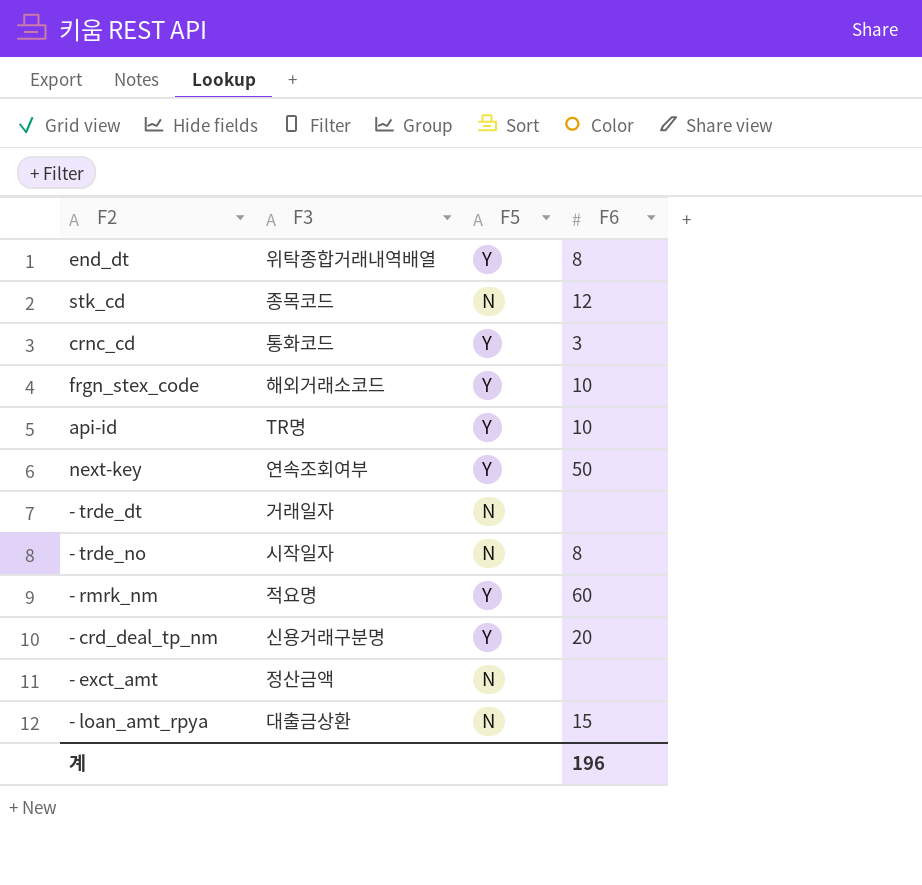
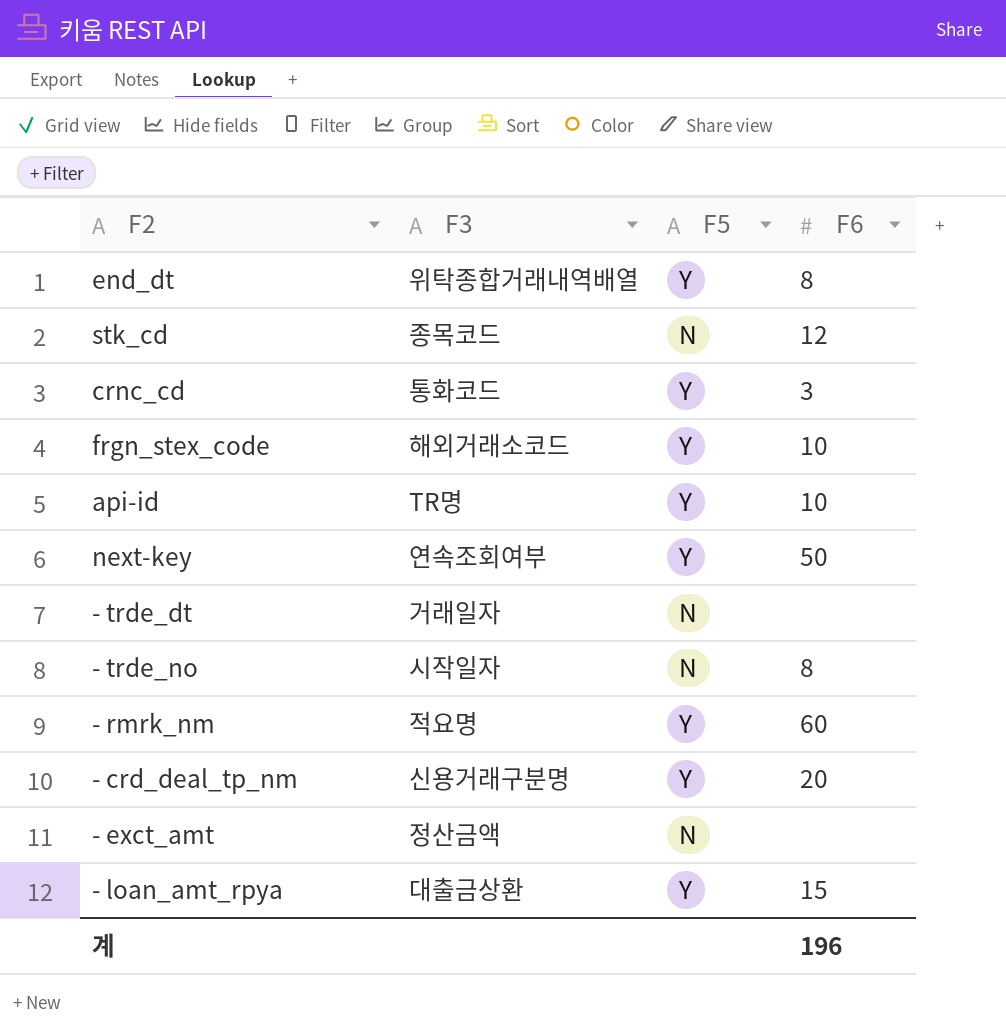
- loan_amt_rpya | F5: N -> Y

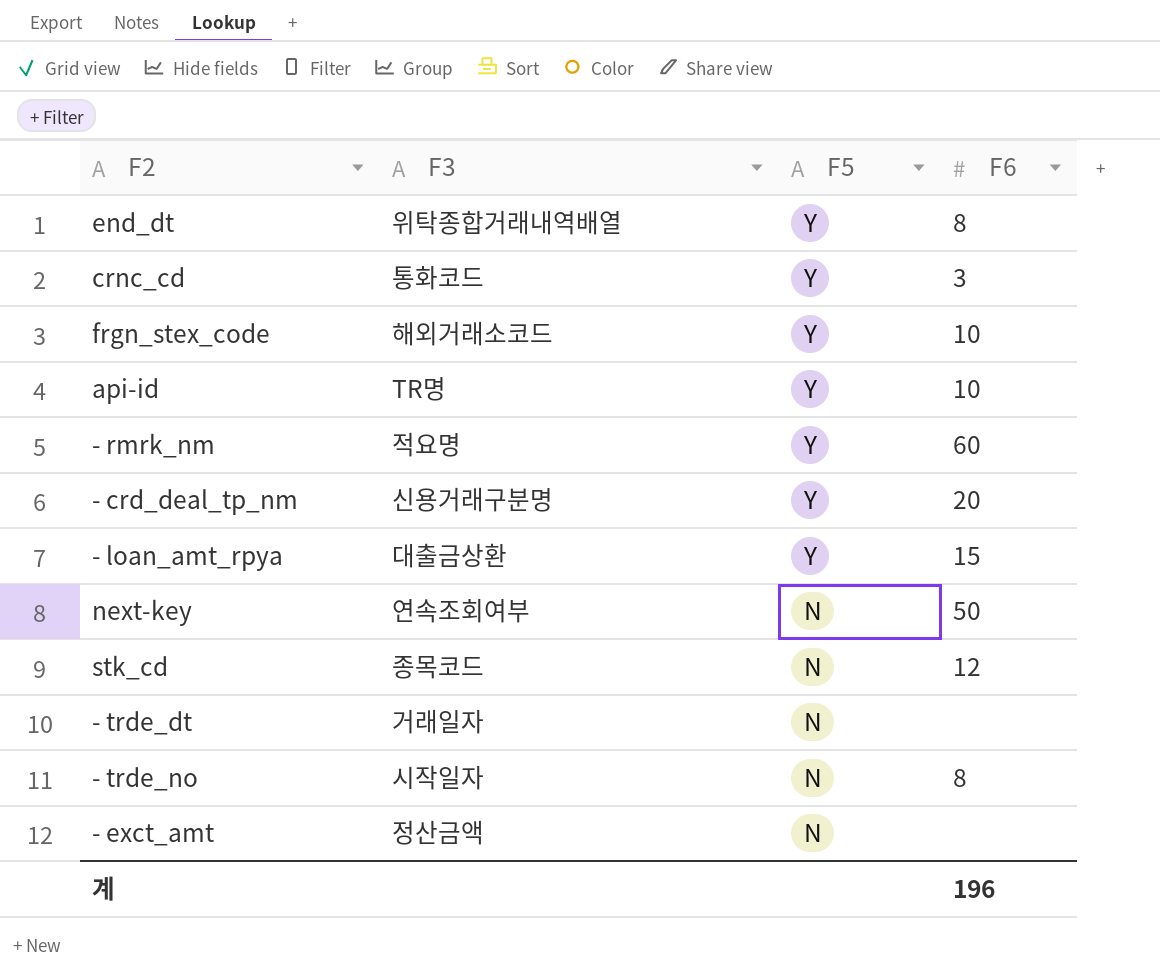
row order: none -> F5 descending
next-key | F5: Y -> N

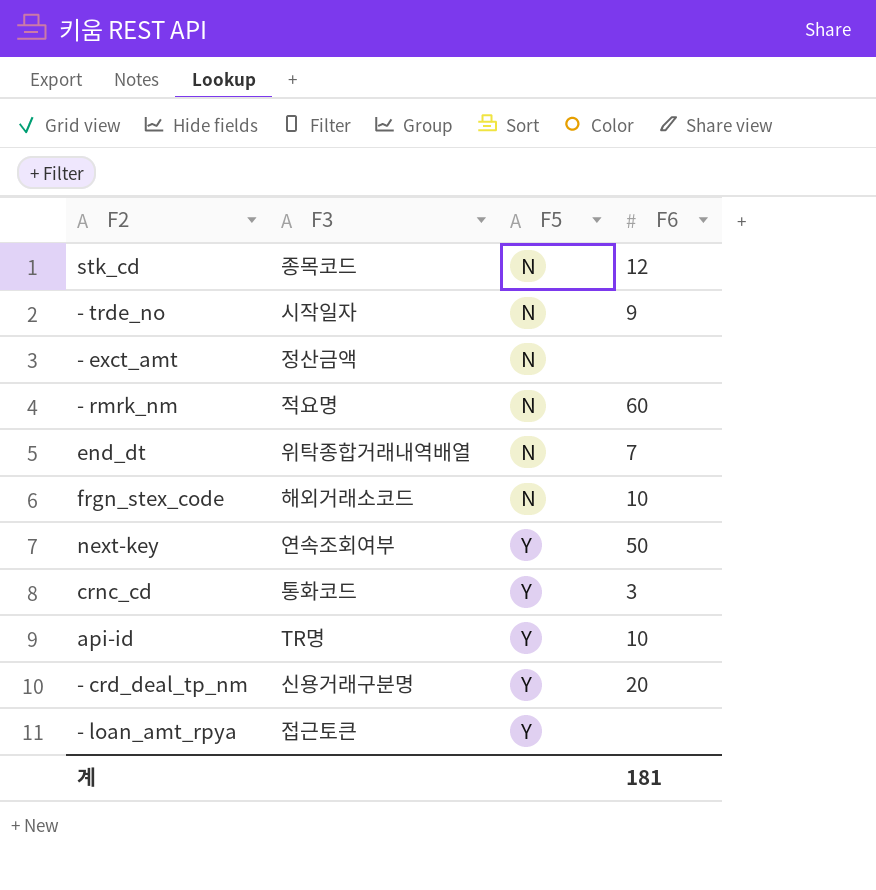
row order: F5 descending -> F5 ascending
row - trde_dt: 거래일자 | N | none -> none
- trde_no | F6: 8 -> 9
- rmrk_nm | F5: Y -> N
end_dt | F5: Y -> N
end_dt | F6: 8 -> 7
frgn_stex_code | F5: Y -> N
next-key | F5: N -> Y
- loan_amt_rpya | F3: 대출금상환 -> 접근토큰
- loan_amt_rpya | F6: 15 -> none
계 | F6: 196 -> 181

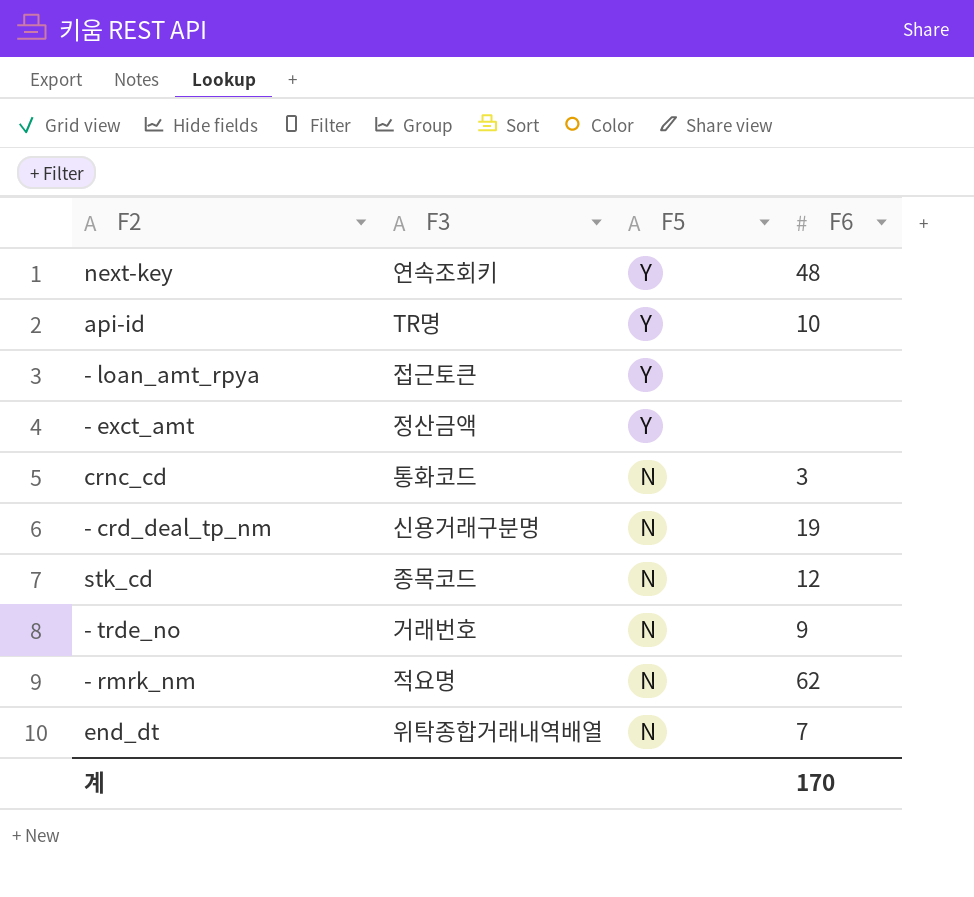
row order: F5 ascending -> F5 descending
row frgn_stex_code: 해외거래소코드 | N | 10 -> none
next-key | F3: 연속조회여부 -> 연속조회키
next-key | F6: 50 -> 48
- exct_amt | F5: N -> Y
crnc_cd | F5: Y -> N
- crd_deal_tp_nm | F5: Y -> N
- crd_deal_tp_nm | F6: 20 -> 19
- trde_no | F3: 시작일자 -> 거래번호
- rmrk_nm | F6: 60 -> 62
계 | F6: 181 -> 170

